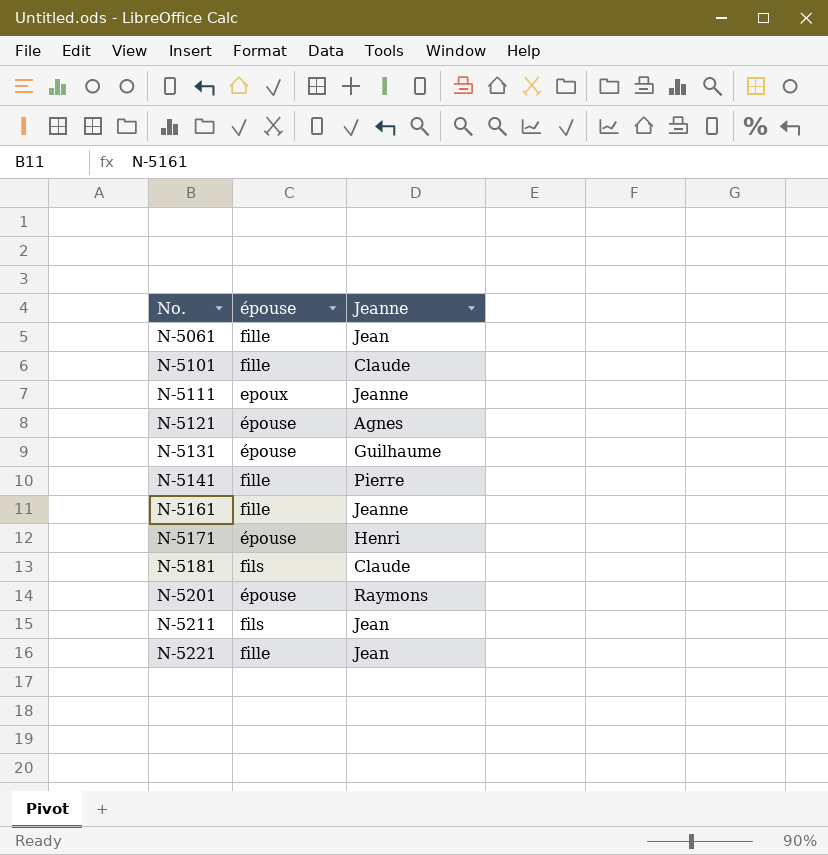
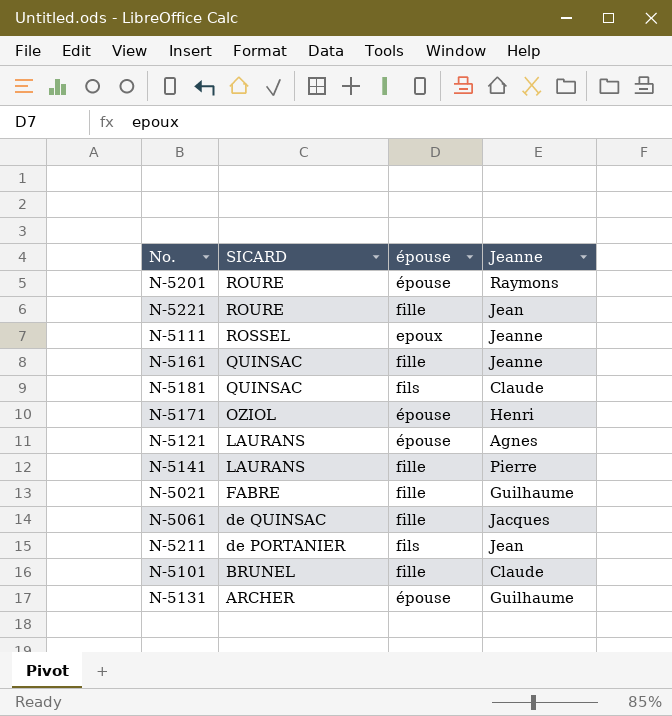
row order: No. ascending -> SICARD descending
column SICARD | position: none -> 2
row N-5021: none -> FABRE | fille | Guilhaume
N-5061 | Jeanne: Jean -> Jacques

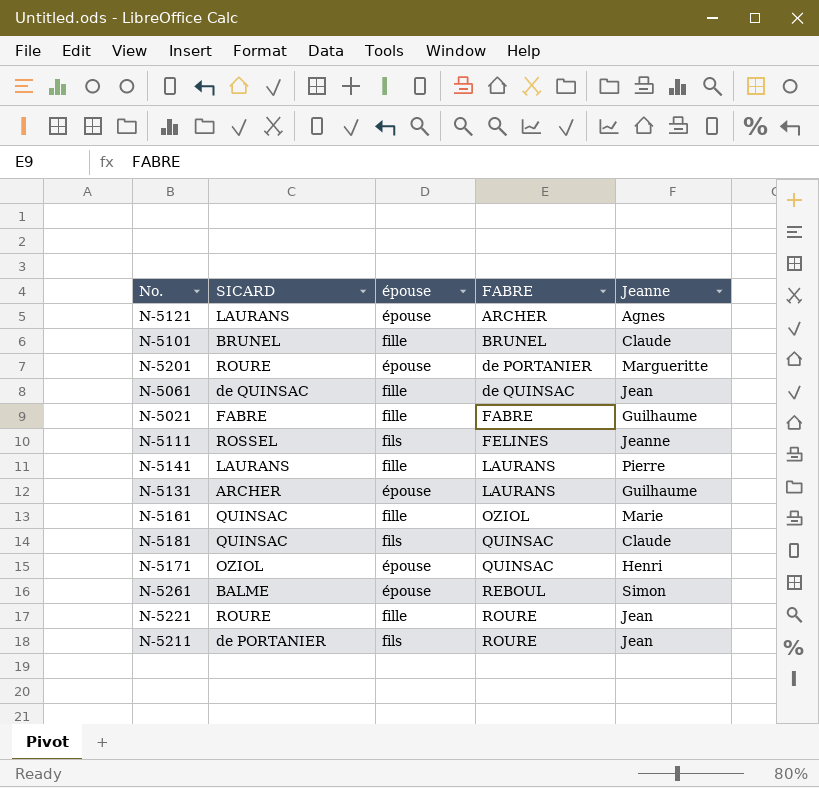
row order: SICARD descending -> FABRE ascending
column FABRE | position: none -> 4
N-5201 | Jeanne: Raymons -> Margueritte
N-5061 | Jeanne: Jacques -> Jean
N-5111 | épouse: epoux -> fils
N-5161 | Jeanne: Jeanne -> Marie
row N-5261: none -> BALME | épouse | REBOUL | Simon

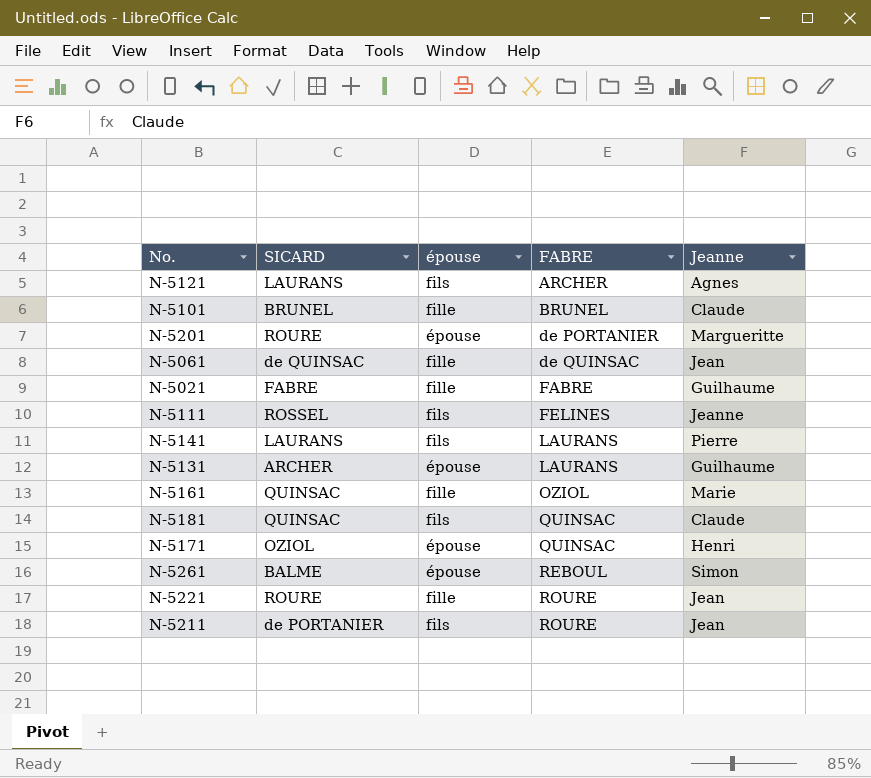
N-5121 | épouse: épouse -> fils
N-5141 | épouse: fille -> fils

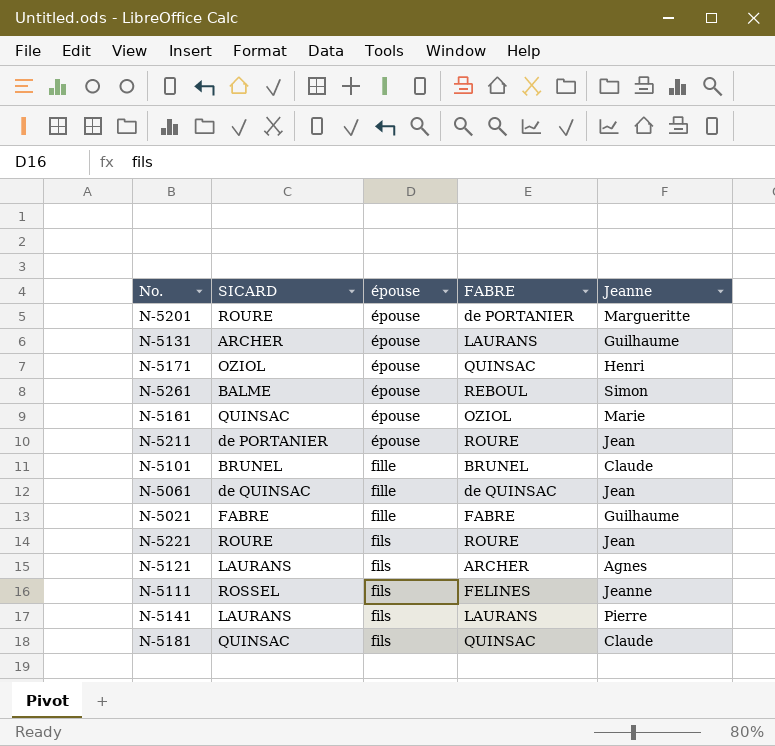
row order: FABRE ascending -> épouse ascending
N-5161 | épouse: fille -> épouse
N-5211 | épouse: fils -> épouse
N-5221 | épouse: fille -> fils

